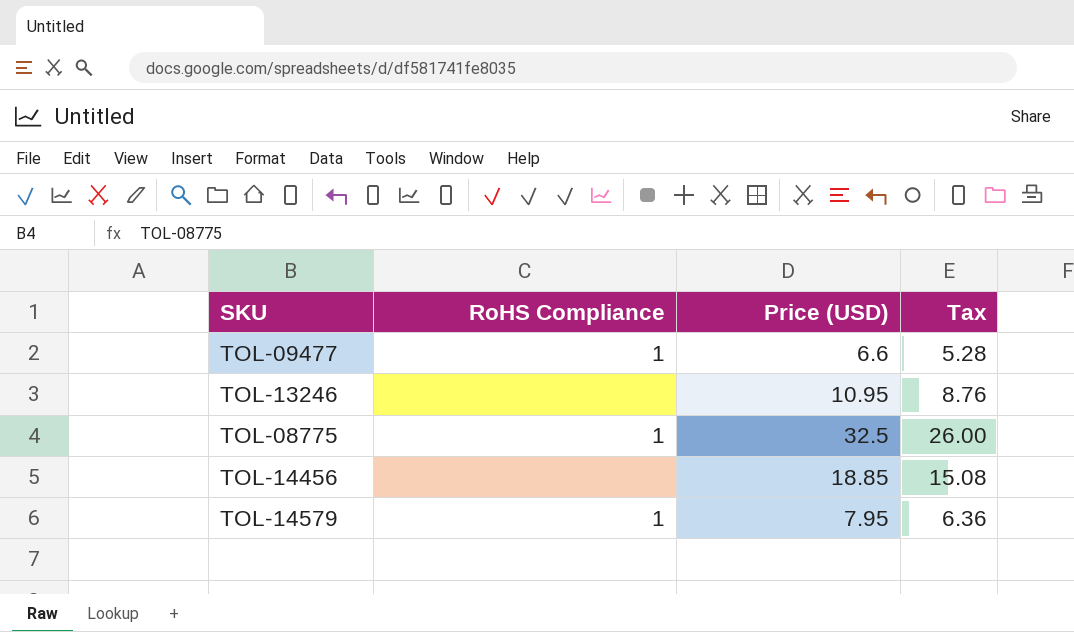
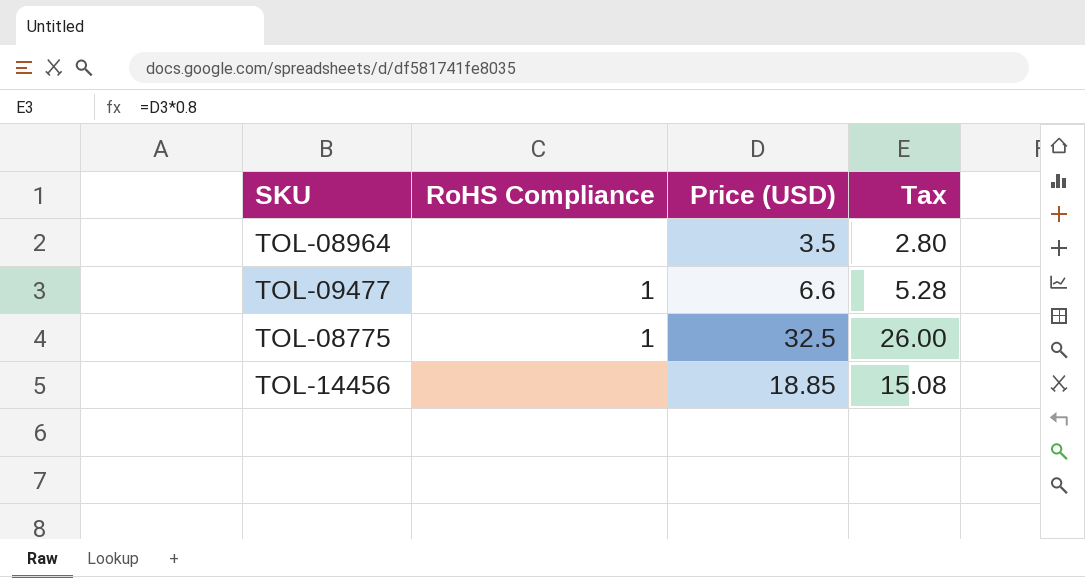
row TOL-13246: none | 10.95 | 8.76 -> none
row TOL-14579: 1 | 7.95 | 6.36 -> none
row TOL-08964: none -> none | 3.5 | 2.80

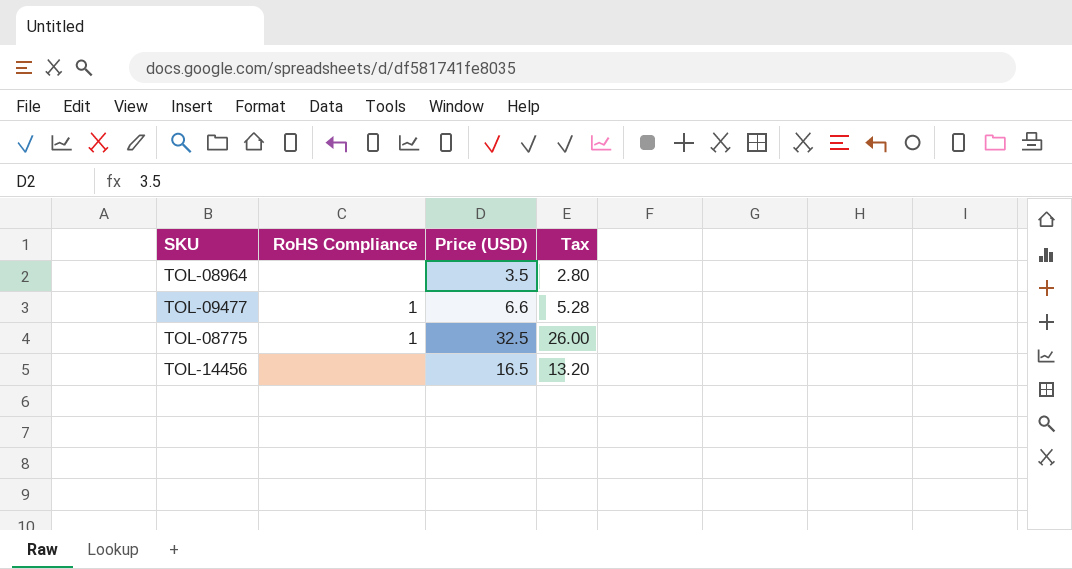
TOL-14456 | Price (USD): 18.85 -> 16.5
TOL-14456 | Tax: 15.08 -> 13.20

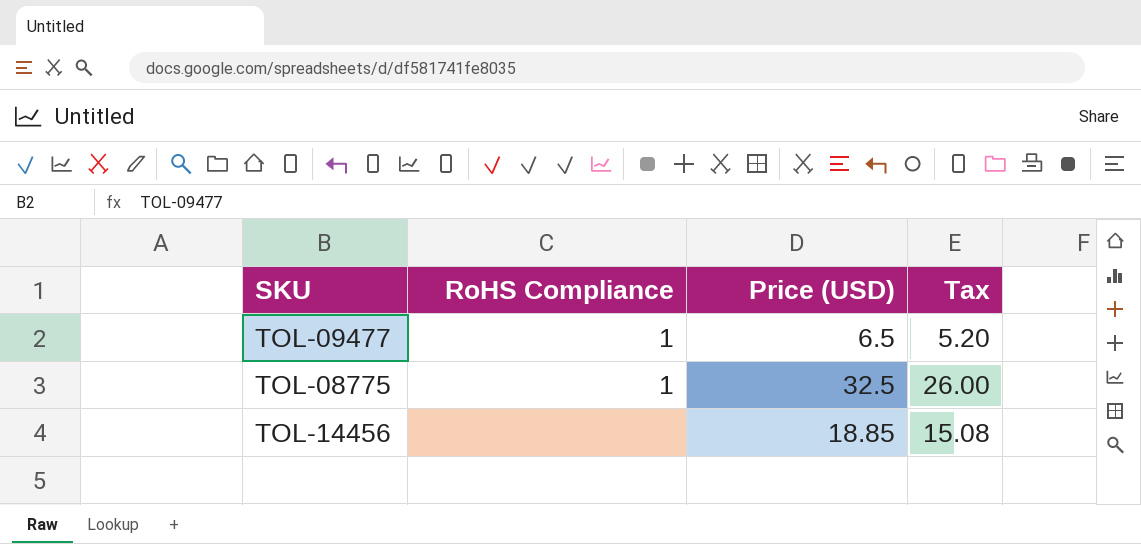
row TOL-08964: none | 3.5 | 2.80 -> none
TOL-09477 | Price (USD): 6.6 -> 6.5
TOL-09477 | Tax: 5.28 -> 5.20
TOL-14456 | Price (USD): 16.5 -> 18.85
TOL-14456 | Tax: 13.20 -> 15.08

